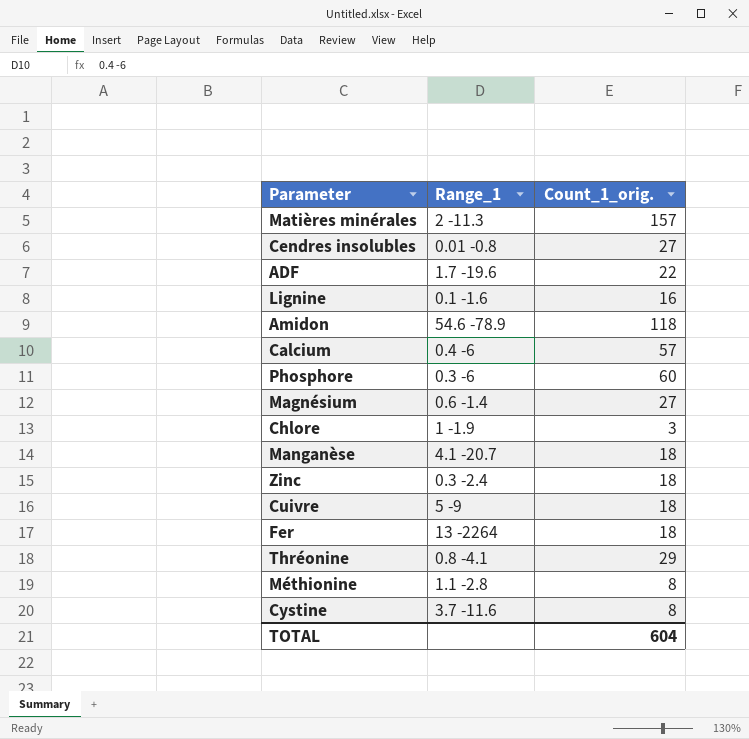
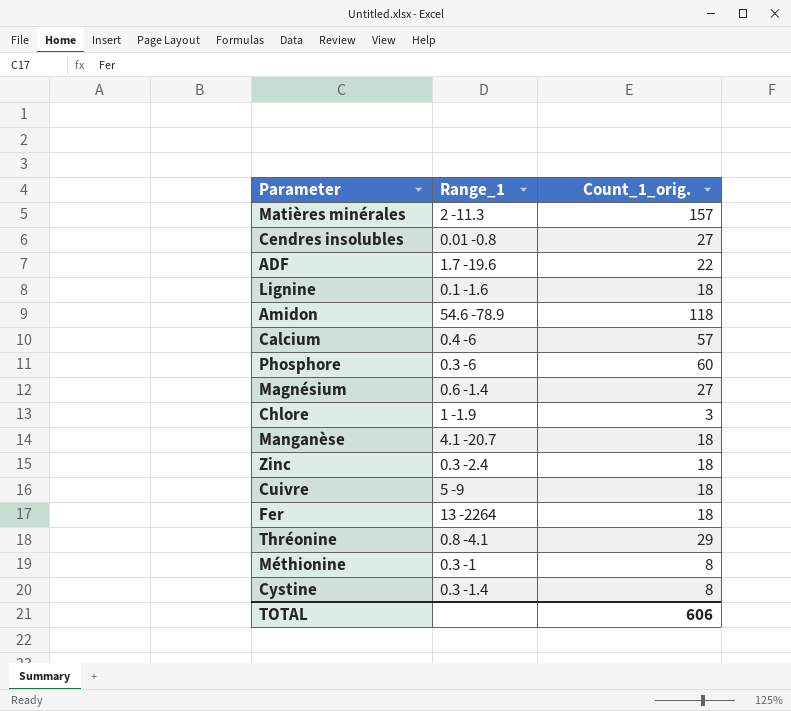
Lignine | Count_1_orig.: 16 -> 18
Méthionine | Range_1: 1.1 -2.8 -> 0.3 -1
Cystine | Range_1: 3.7 -11.6 -> 0.3 -1.4
TOTAL | Count_1_orig.: 604 -> 606

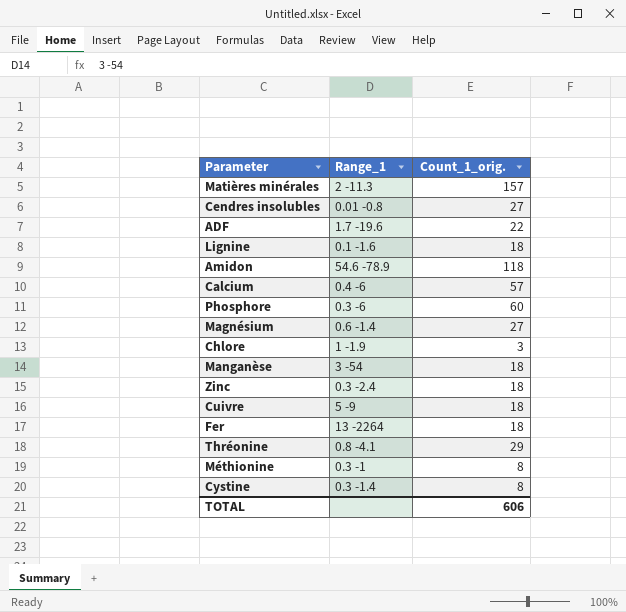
Manganèse | Range_1: 4.1 -20.7 -> 3 -54

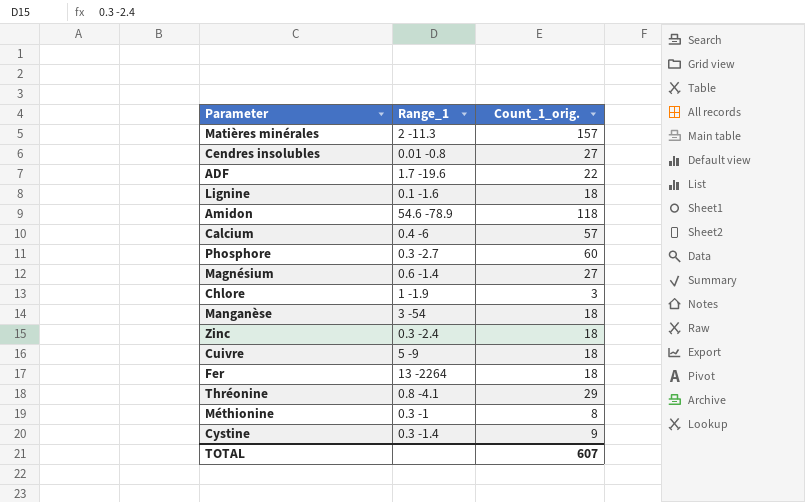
Phosphore | Range_1: 0.3 -6 -> 0.3 -2.7
Cystine | Count_1_orig.: 8 -> 9
TOTAL | Count_1_orig.: 606 -> 607

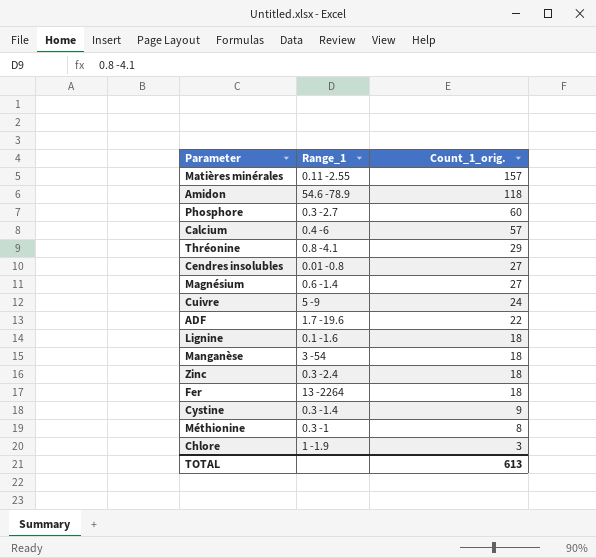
row order: none -> Count_1_orig. descending
Matières minérales | Range_1: 2 -11.3 -> 0.11 -2.55
Cuivre | Count_1_orig.: 18 -> 24
TOTAL | Count_1_orig.: 607 -> 613

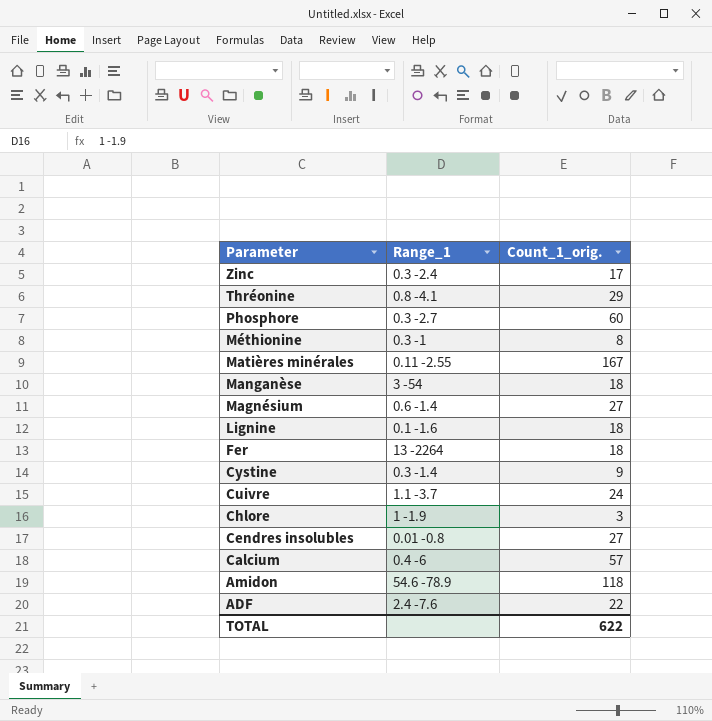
row order: Count_1_orig. descending -> Parameter descending
Zinc | Count_1_orig.: 18 -> 17
Matières minérales | Count_1_orig.: 157 -> 167
Cuivre | Range_1: 5 -9 -> 1.1 -3.7
ADF | Range_1: 1.7 -19.6 -> 2.4 -7.6
TOTAL | Count_1_orig.: 613 -> 622

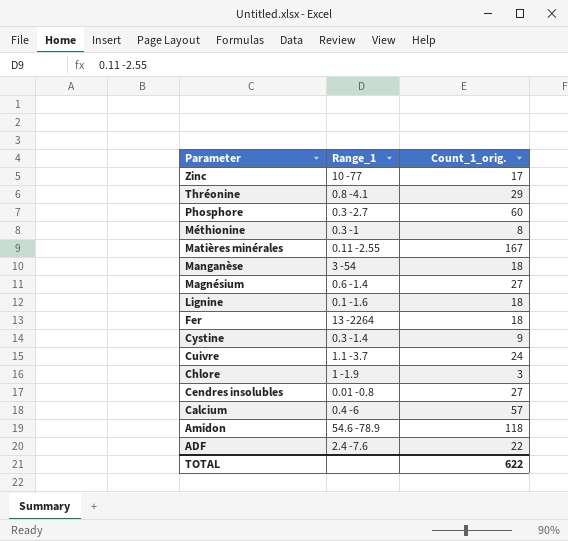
Zinc | Range_1: 0.3 -2.4 -> 10 -77

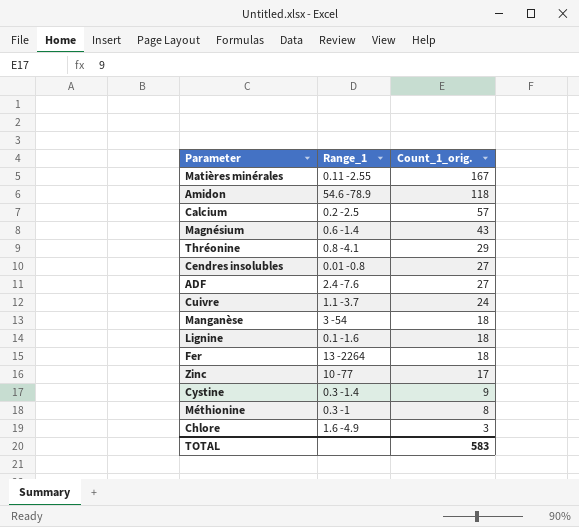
row order: Parameter descending -> Count_1_orig. descending
row Phosphore: 0.3 -2.7 | 60 -> none
Calcium | Range_1: 0.4 -6 -> 0.2 -2.5
Magnésium | Count_1_orig.: 27 -> 43
ADF | Count_1_orig.: 22 -> 27
Chlore | Range_1: 1 -1.9 -> 1.6 -4.9
TOTAL | Count_1_orig.: 622 -> 583

